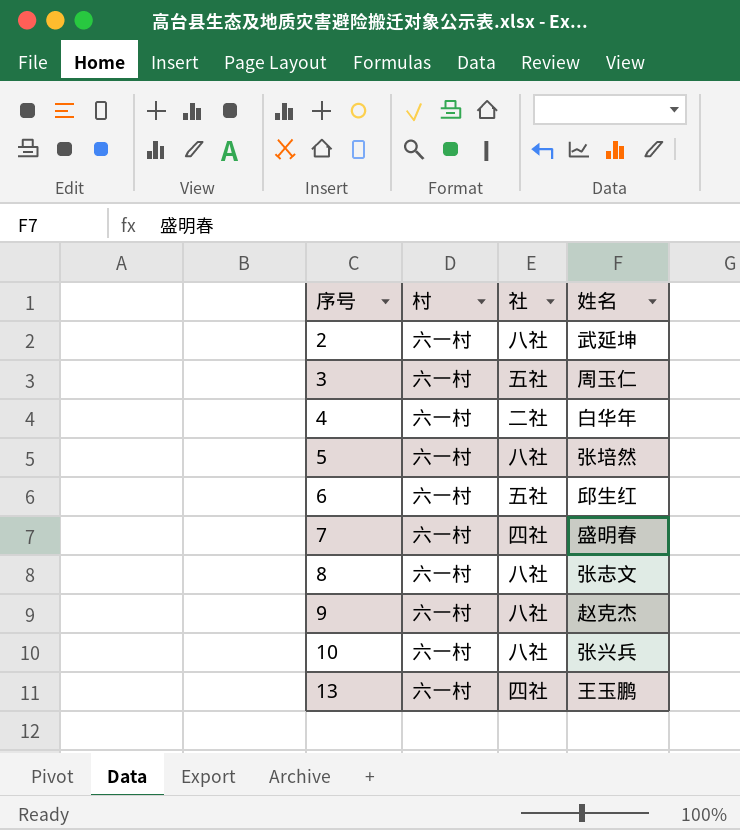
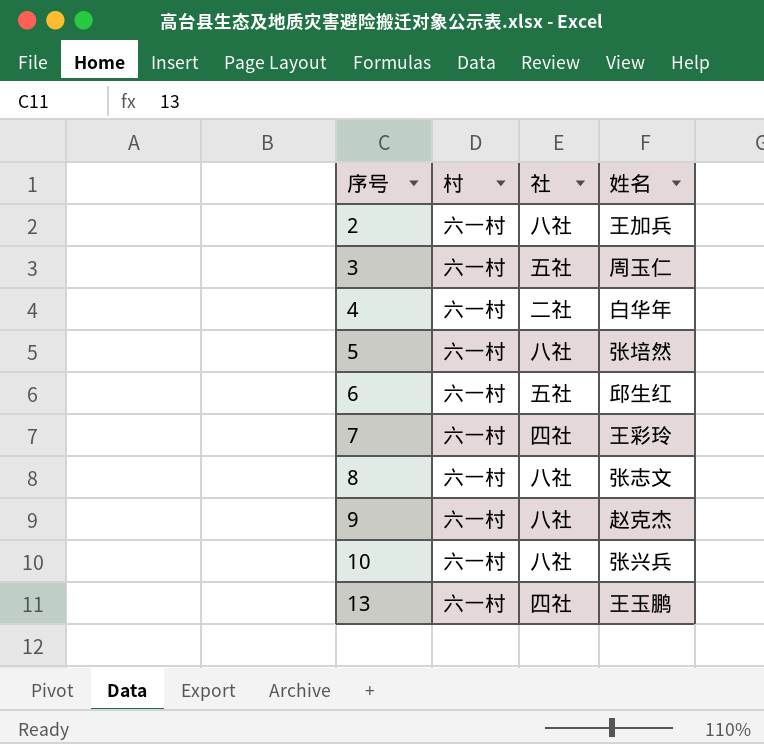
2 | 姓名: 武延坤 -> 王加兵
7 | 姓名: 盛明春 -> 王彩玲

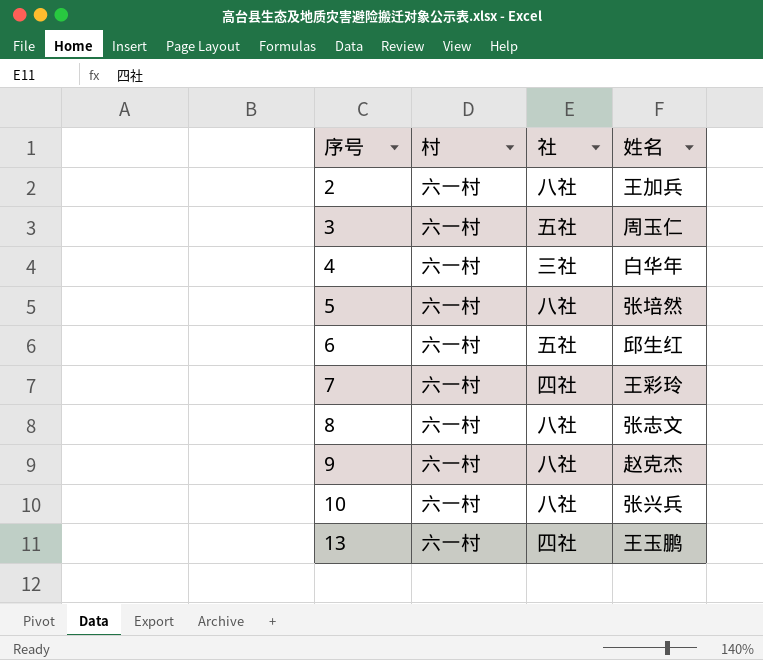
4 | 社: 二社 -> 三社

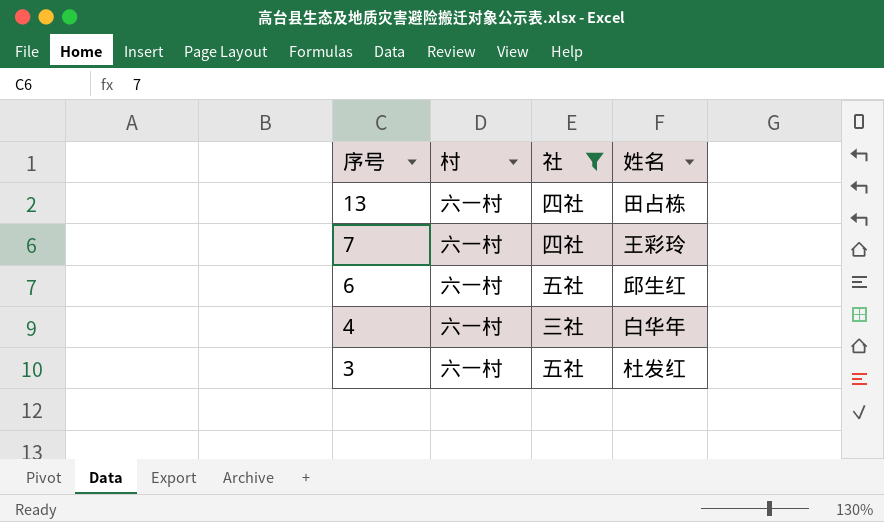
filter: none -> 社 != 八社
row order: 序号 ascending -> 序号 descending
13 | 姓名: 王玉鹏 -> 田占栋
3 | 姓名: 周玉仁 -> 杜发红

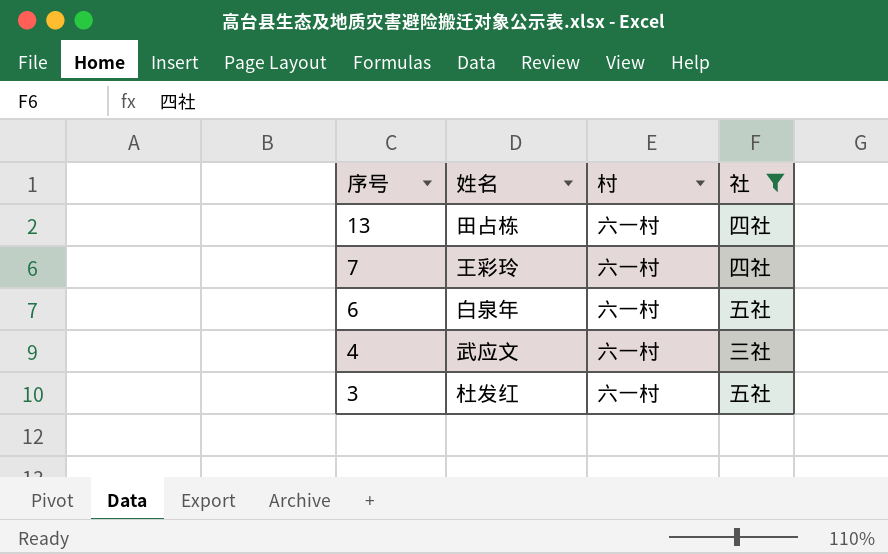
column 姓名 | position: 4 -> 2
6 | 姓名: 邱生红 -> 白泉年
4 | 姓名: 白华年 -> 武应文

